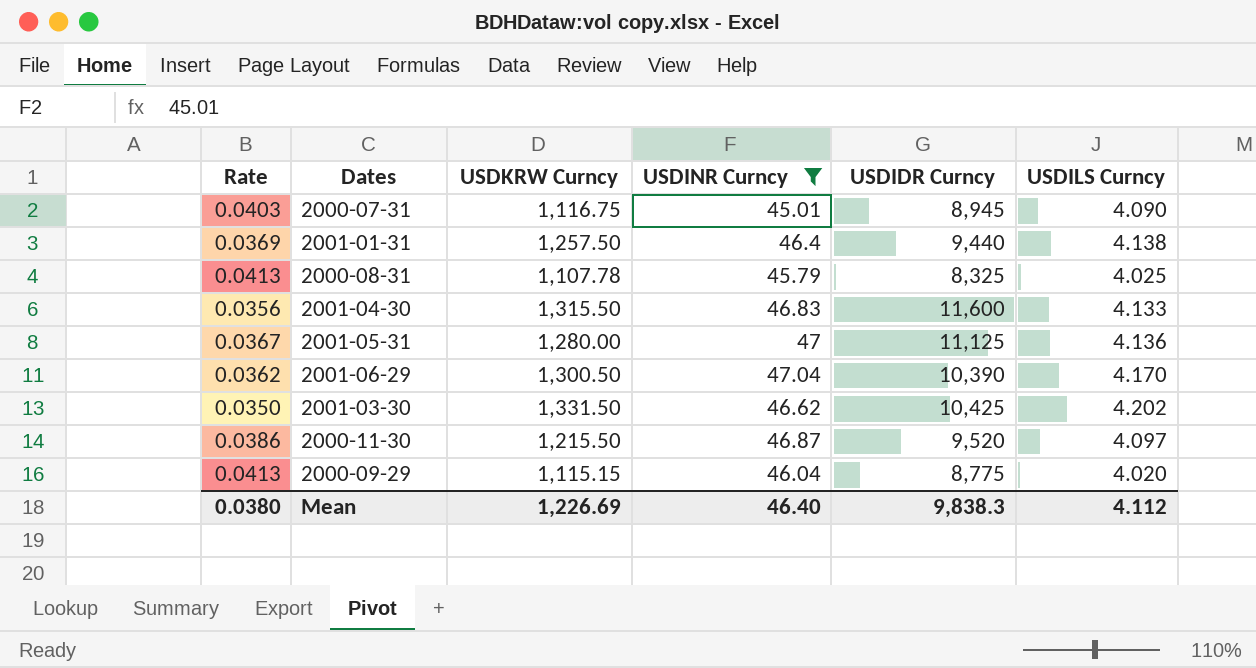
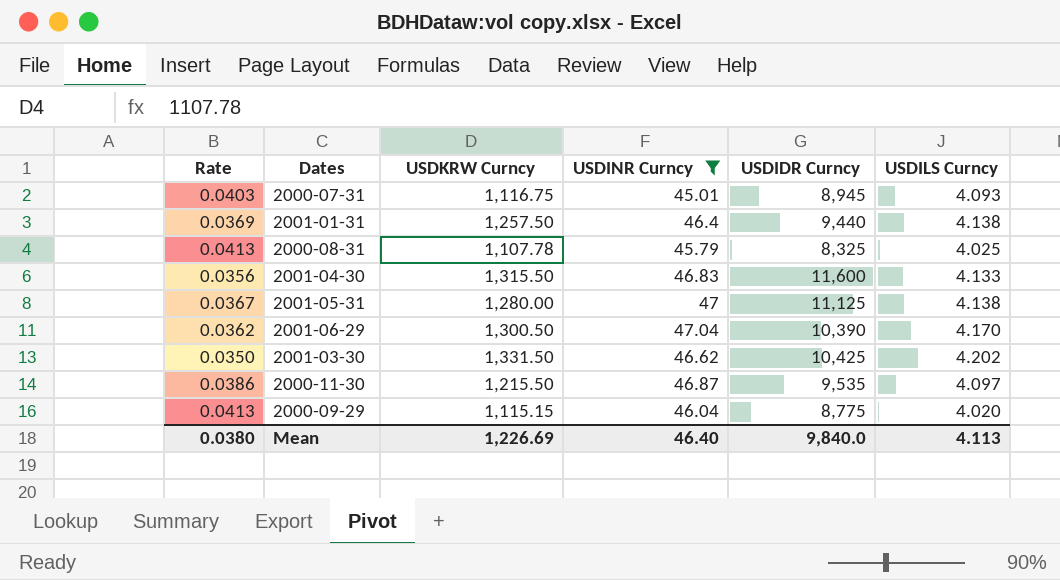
2000-07-31 | USDILS Curncy: 4.090 -> 4.093
2001-05-31 | USDILS Curncy: 4.136 -> 4.138
2000-11-30 | USDIDR Curncy: 9,520 -> 9,535
Mean | USDIDR Curncy: 9,838.3 -> 9,840.0
Mean | USDILS Curncy: 4.112 -> 4.113

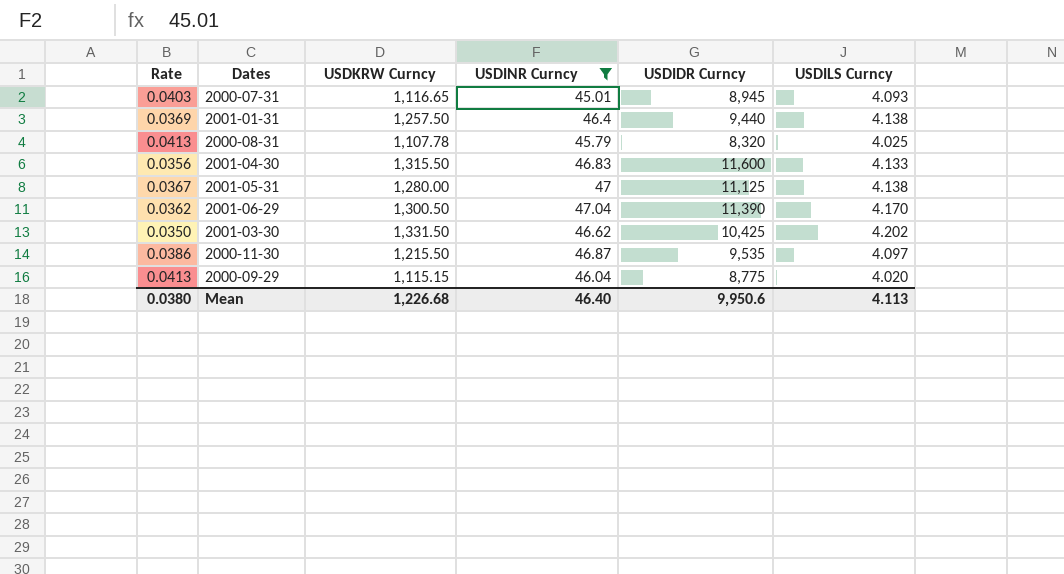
2000-07-31 | USDKRW Curncy: 1,116.75 -> 1,116.65
2000-08-31 | USDIDR Curncy: 8,325 -> 8,320
2001-06-29 | USDIDR Curncy: 10,390 -> 11,390
Mean | USDKRW Curncy: 1,226.69 -> 1,226.68
Mean | USDIDR Curncy: 9,840.0 -> 9,950.6

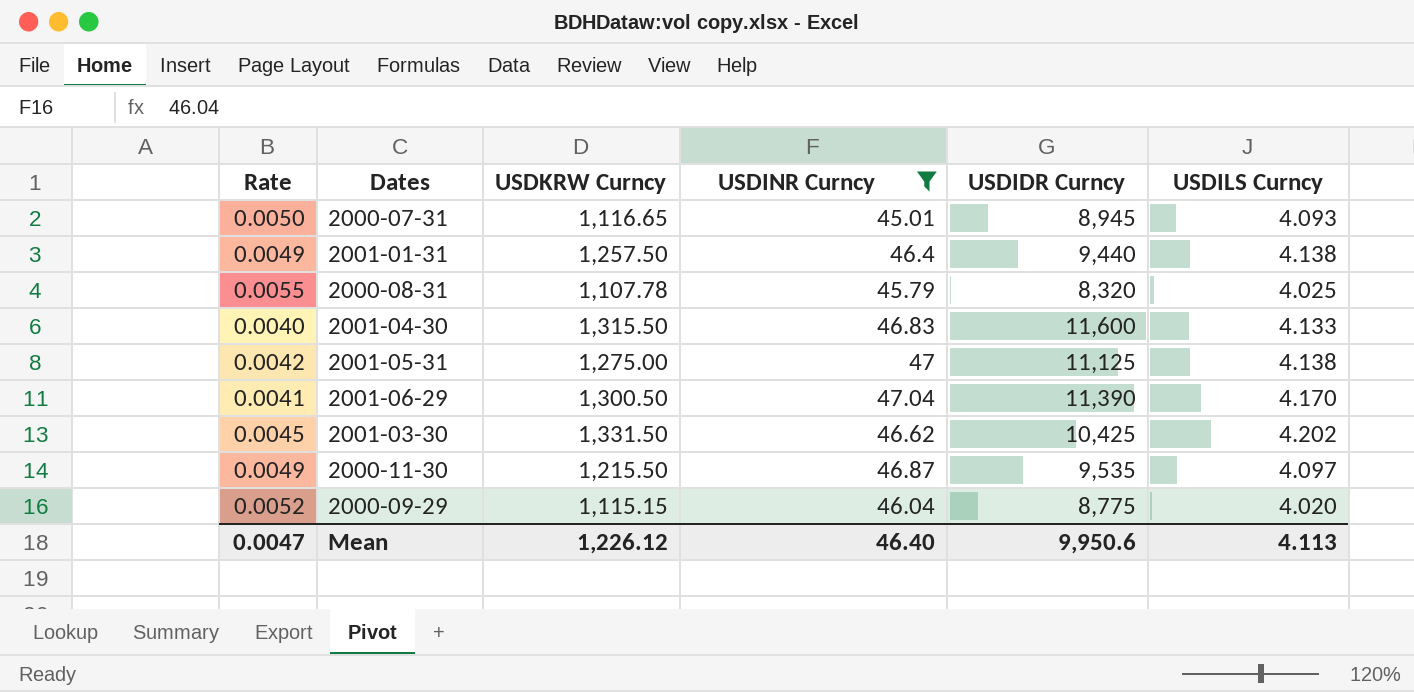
column Rate | formula: [USDINR Curncy] / [USDKRW Curncy] -> [USDINR Curncy] / [USDIDR Curncy]
2001-05-31 | USDKRW Curncy: 1,280.00 -> 1,275.00
Mean | Rate: 0.0380 -> 0.0047
Mean | USDKRW Curncy: 1,226.68 -> 1,226.12

